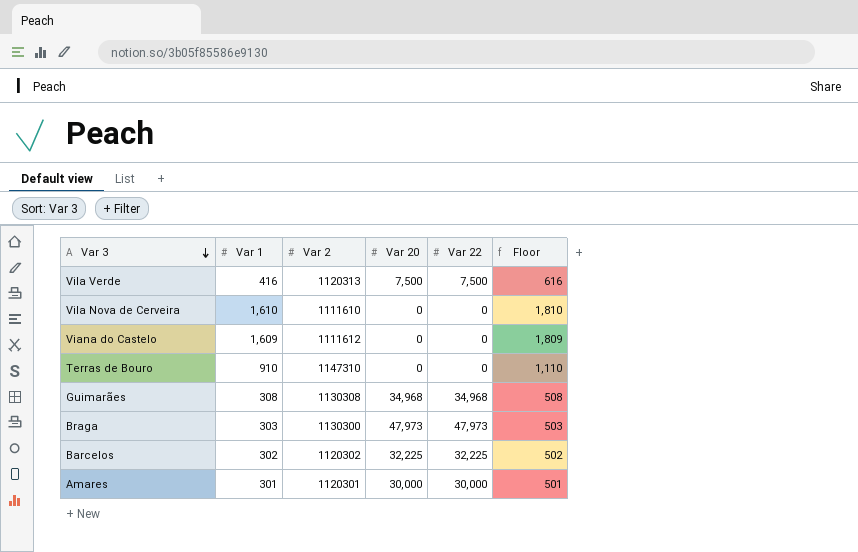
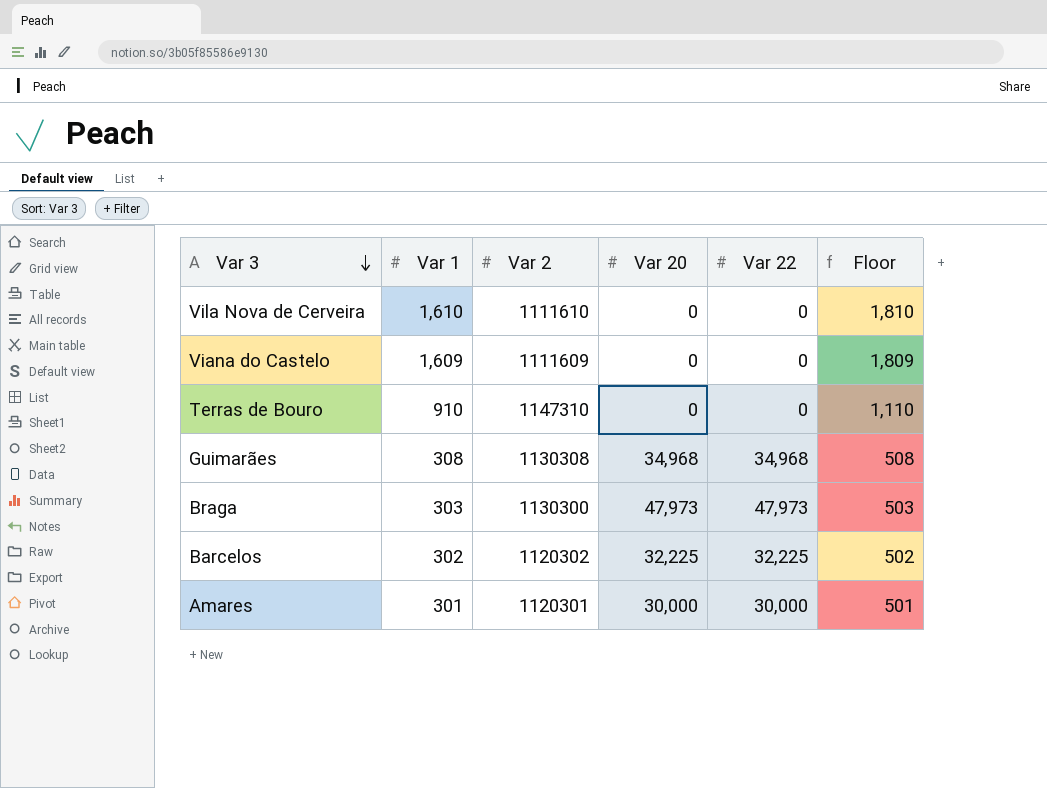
row Vila Verde: 416 | 1120313 | 7,500 | 7,500 | 616 -> none
Viana do Castelo | Var 2: 1111612 -> 1111609

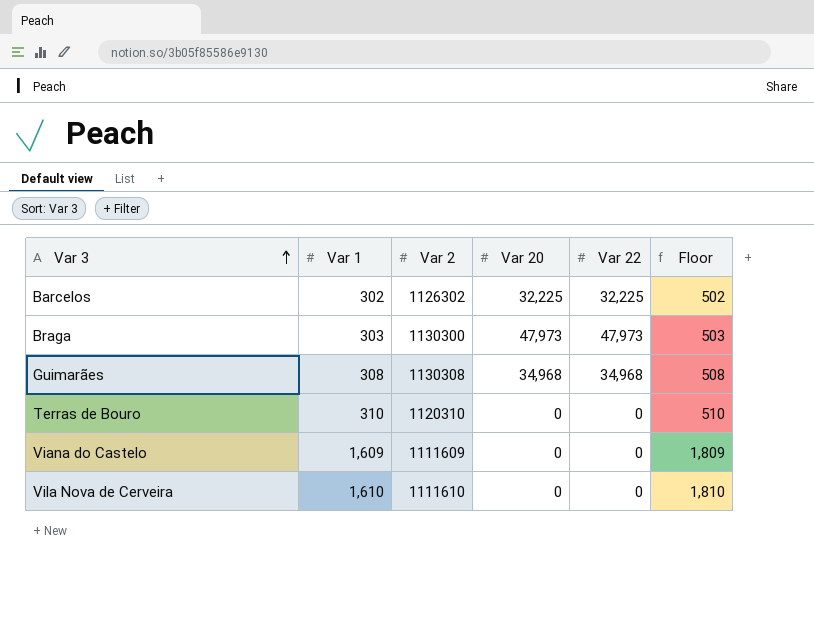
row order: Var 3 descending -> Var 3 ascending
row Amares: 301 | 1120301 | 30,000 | 30,000 | 501 -> none
Barcelos | Var 2: 1120302 -> 1126302
Terras de Bouro | Var 1: 910 -> 310
Terras de Bouro | Var 2: 1147310 -> 1120310
Terras de Bouro | Floor: 1,110 -> 510

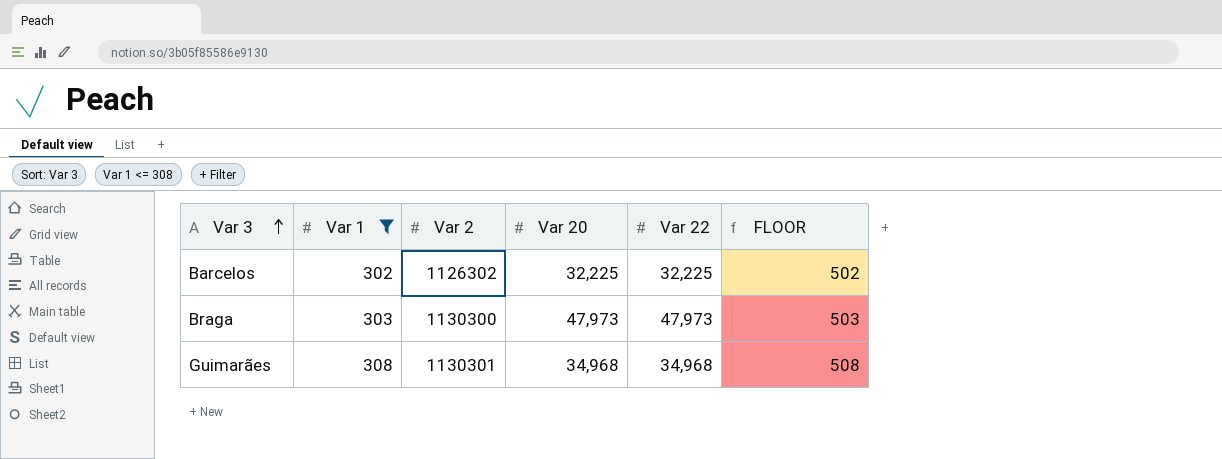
filter: none -> Var 1 <= 308
column name: Floor -> FLOOR
Guimarães | Var 2: 1130308 -> 1130301

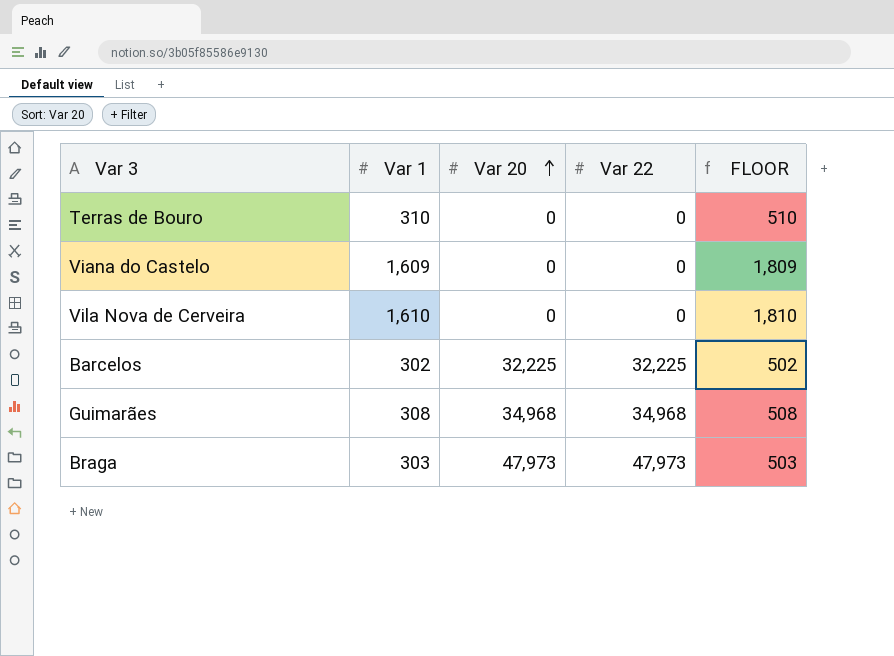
filter: Var 1 <= 308 -> none
row order: Var 3 ascending -> Var 20 ascending
column Var 2 | position: 3 -> none

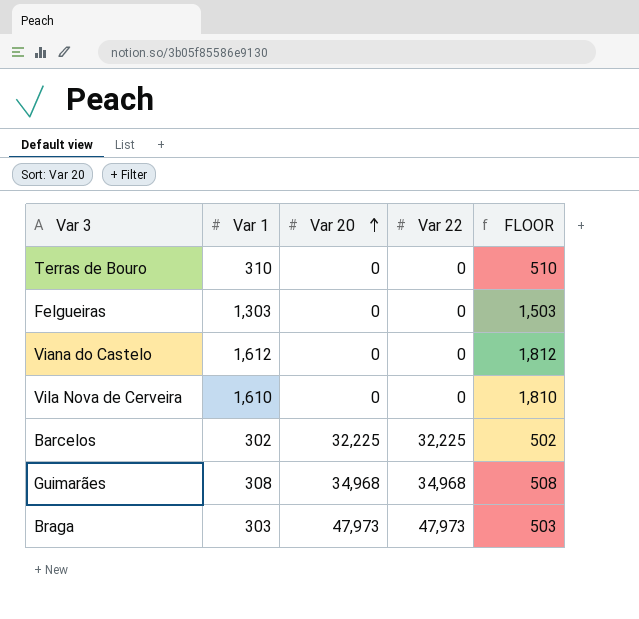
row Felgueiras: none -> 1,303 | 0 | 0 | 1,503
Viana do Castelo | Var 1: 1,609 -> 1,612
Viana do Castelo | FLOOR: 1,809 -> 1,812

